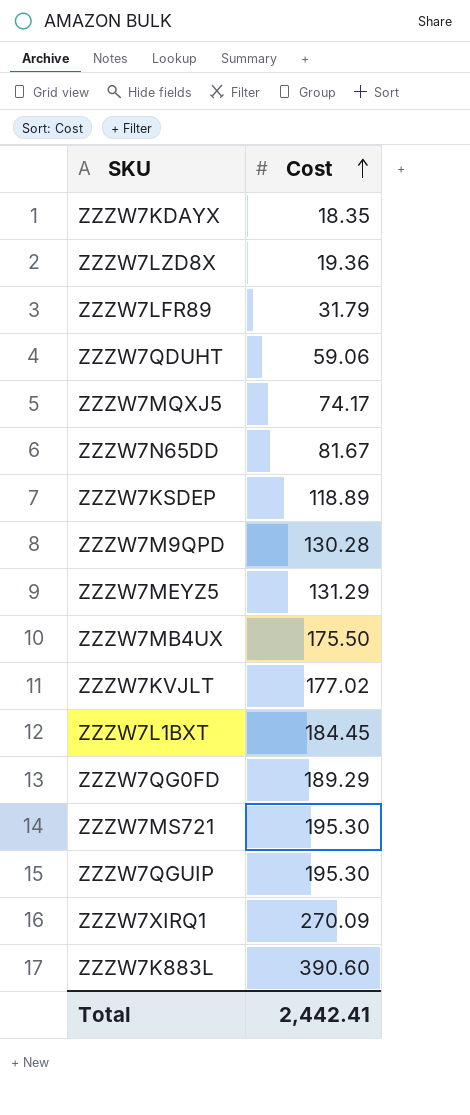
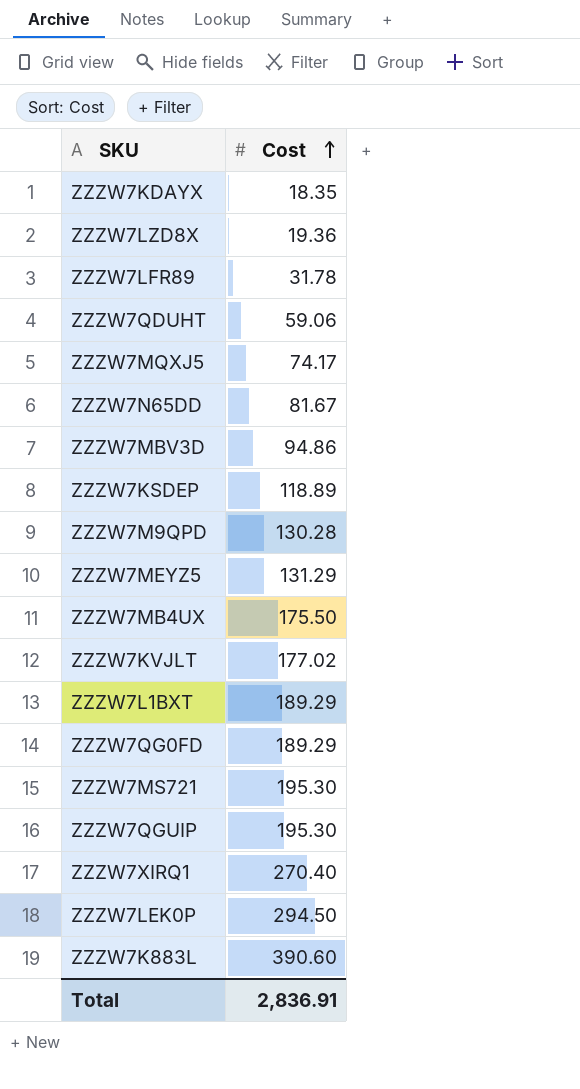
ZZZW7LFR89 | Cost: 31.79 -> 31.78
row ZZZW7MBV3D: none -> 94.86
ZZZW7L1BXT | Cost: 184.45 -> 189.29
ZZZW7XIRQ1 | Cost: 270.09 -> 270.40
row ZZZW7LEK0P: none -> 294.50
Total | Cost: 2,442.41 -> 2,836.91

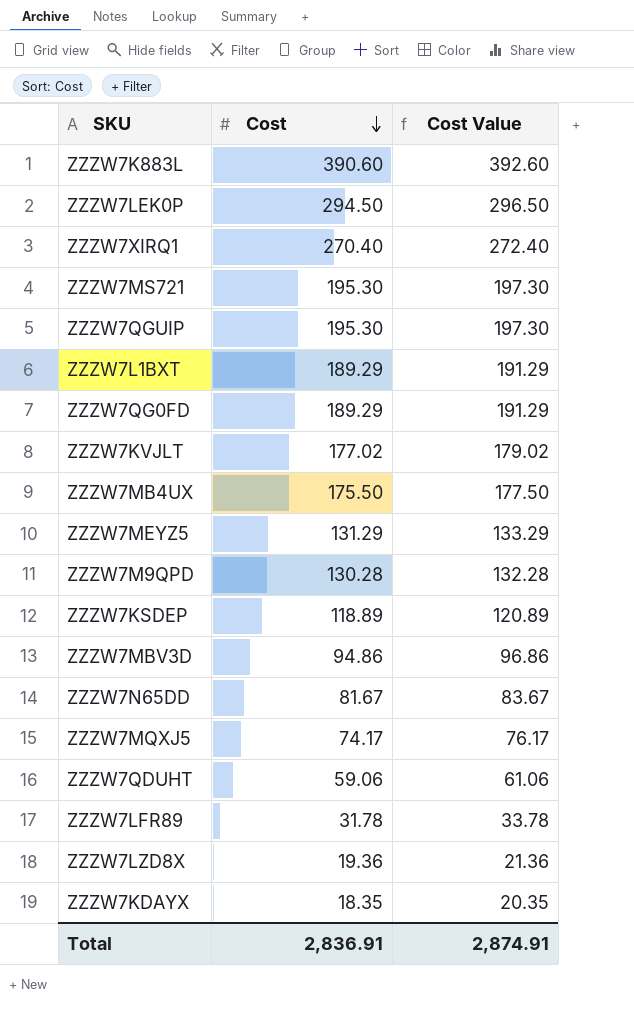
row order: Cost ascending -> Cost descending
column Cost Value | formula: none -> [Cost] + 2

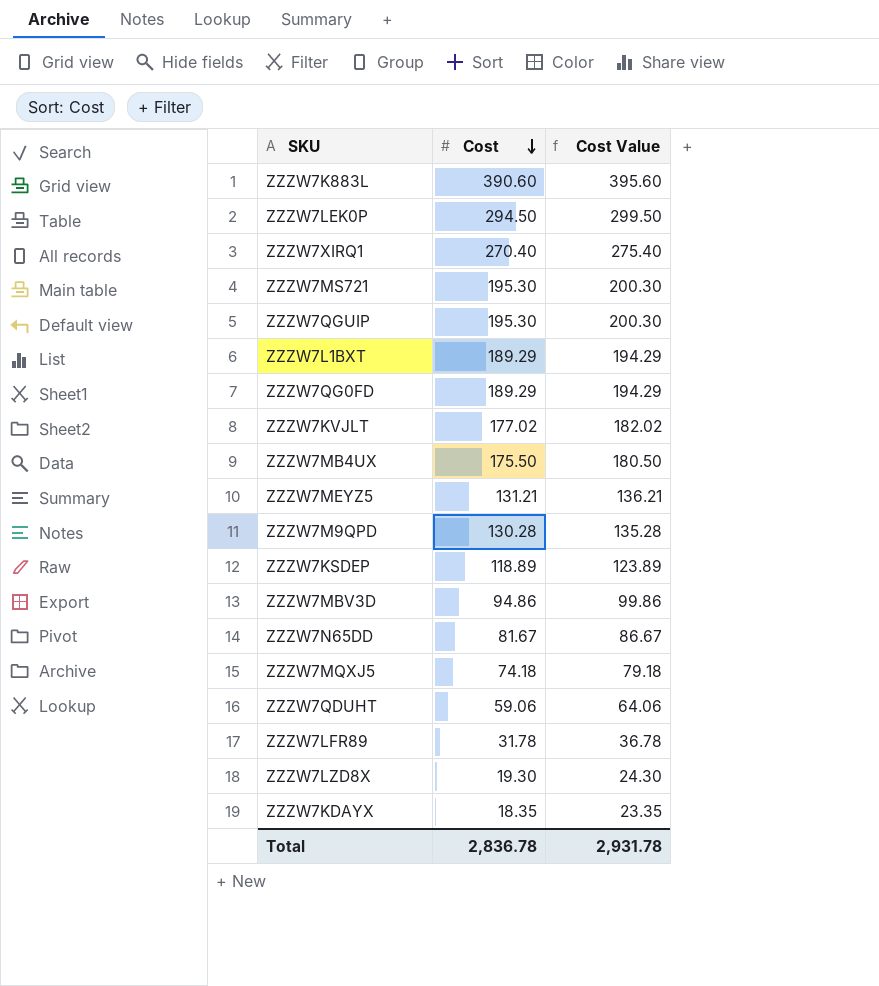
column Cost Value | formula: [Cost] + 2 -> [Cost] + 5
ZZZW7MEYZ5 | Cost: 131.29 -> 131.21
ZZZW7MQXJ5 | Cost: 74.17 -> 74.18
ZZZW7LZD8X | Cost: 19.36 -> 19.30
Total | Cost: 2,836.91 -> 2,836.78
Total | Cost Value: 2,874.91 -> 2,931.78

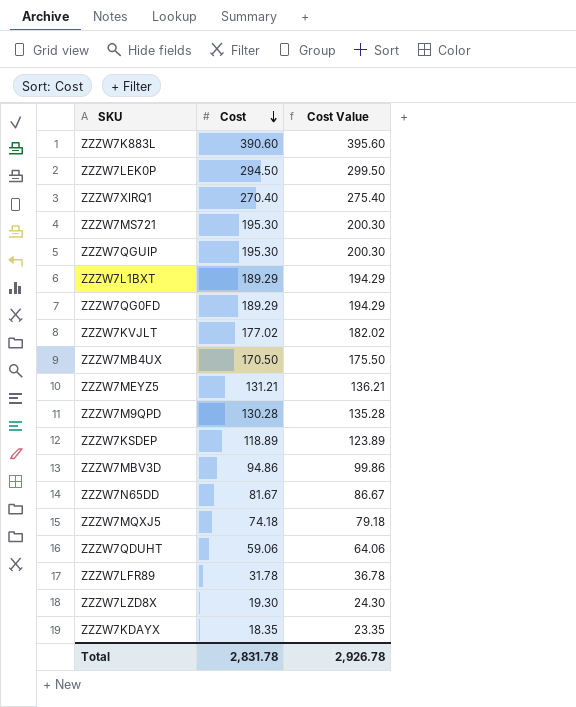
ZZZW7MB4UX | Cost: 175.50 -> 170.50
ZZZW7MB4UX | Cost Value: 180.50 -> 175.50
Total | Cost: 2,836.78 -> 2,831.78
Total | Cost Value: 2,931.78 -> 2,926.78

